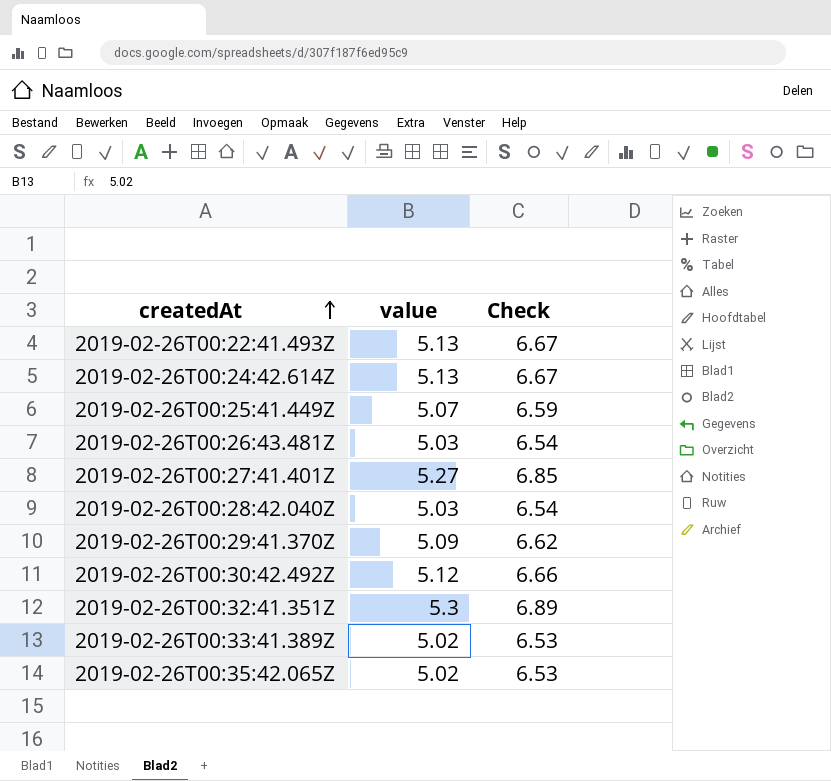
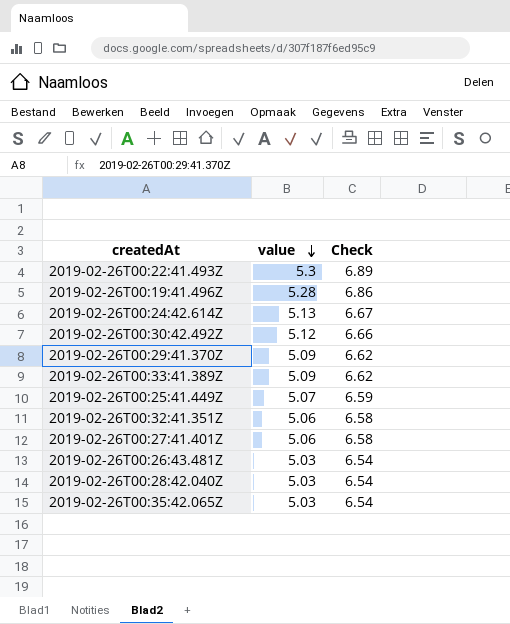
row order: createdAt ascending -> value descending
2019-02-26T00:22:41.493Z | value: 5.13 -> 5.3
2019-02-26T00:22:41.493Z | Check: 6.67 -> 6.89
row 2019-02-26T00:19:41.496Z: none -> 5.28 | 6.86
2019-02-26T00:33:41.389Z | value: 5.02 -> 5.09
2019-02-26T00:33:41.389Z | Check: 6.53 -> 6.62
2019-02-26T00:32:41.351Z | value: 5.3 -> 5.06
2019-02-26T00:32:41.351Z | Check: 6.89 -> 6.58
2019-02-26T00:27:41.401Z | value: 5.27 -> 5.06
2019-02-26T00:27:41.401Z | Check: 6.85 -> 6.58
2019-02-26T00:35:42.065Z | value: 5.02 -> 5.03
2019-02-26T00:35:42.065Z | Check: 6.53 -> 6.54

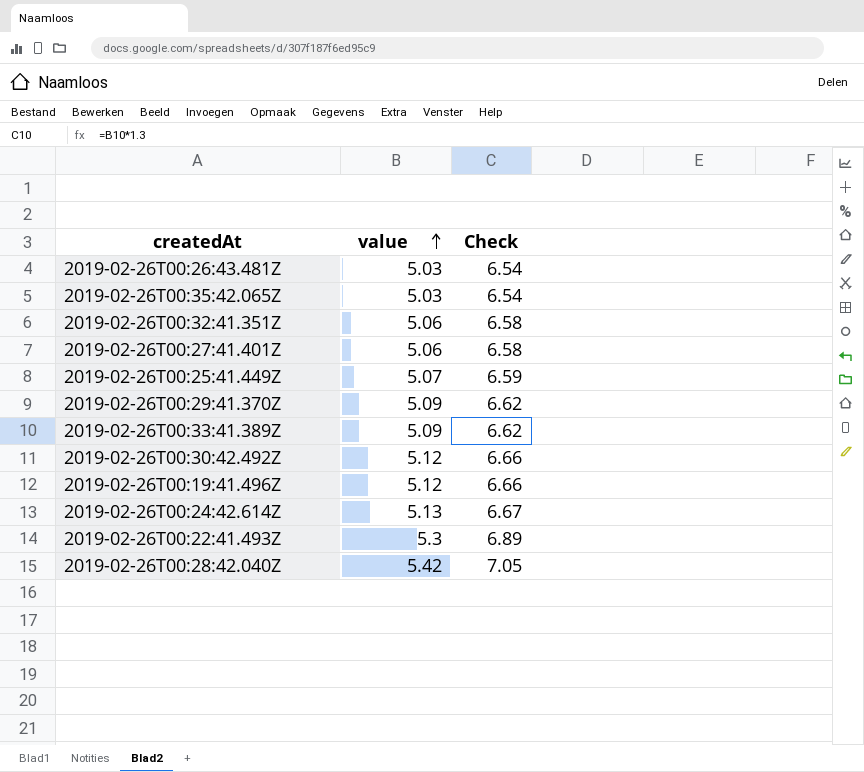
row order: value descending -> value ascending
2019-02-26T00:19:41.496Z | value: 5.28 -> 5.12
2019-02-26T00:19:41.496Z | Check: 6.86 -> 6.66
2019-02-26T00:28:42.040Z | value: 5.03 -> 5.42
2019-02-26T00:28:42.040Z | Check: 6.54 -> 7.05

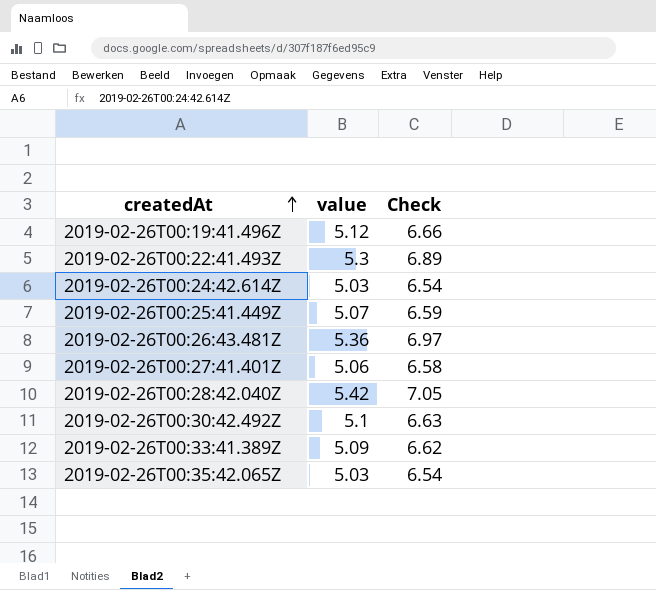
row order: value ascending -> createdAt ascending
row 2019-02-26T00:32:41.351Z: 5.06 | 6.58 -> none
row 2019-02-26T00:29:41.370Z: 5.09 | 6.62 -> none
2019-02-26T00:24:42.614Z | value: 5.13 -> 5.03
2019-02-26T00:24:42.614Z | Check: 6.67 -> 6.54
2019-02-26T00:26:43.481Z | value: 5.03 -> 5.36
2019-02-26T00:26:43.481Z | Check: 6.54 -> 6.97
2019-02-26T00:30:42.492Z | value: 5.12 -> 5.1
2019-02-26T00:30:42.492Z | Check: 6.66 -> 6.63

